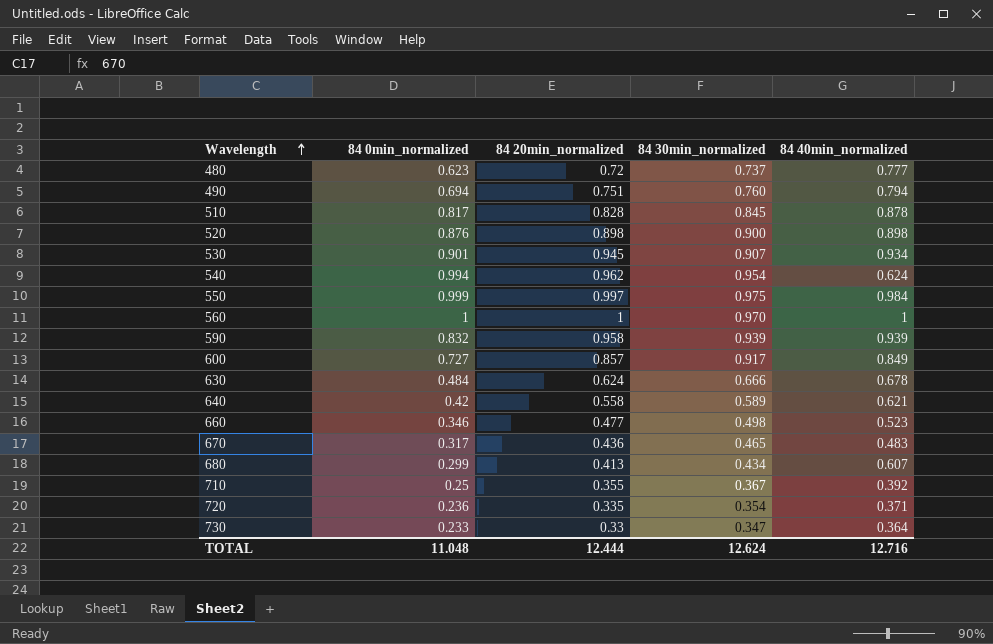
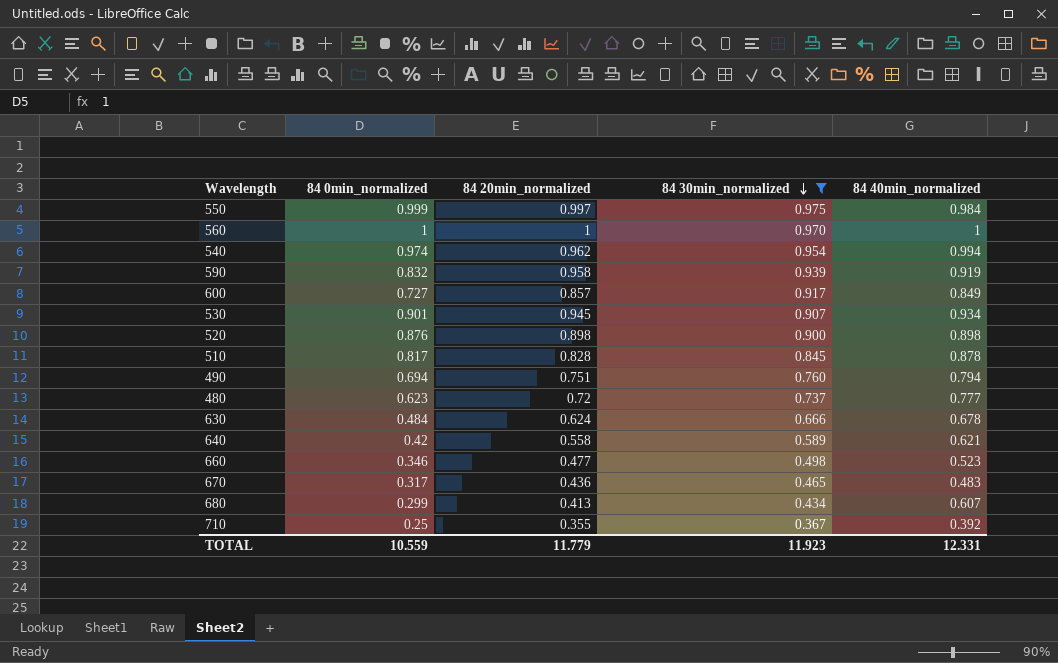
filter: none -> 84 30min_normalized >= 0.367
row order: Wavelength ascending -> 84 30min_normalized descending
540 | 84 0min_normalized: 0.994 -> 0.974
540 | 84 40min_normalized: 0.624 -> 0.994
590 | 84 40min_normalized: 0.939 -> 0.919
TOTAL | 84 0min_normalized: 11.048 -> 10.559
TOTAL | 84 20min_normalized: 12.444 -> 11.779
TOTAL | 84 30min_normalized: 12.624 -> 11.923
TOTAL | 84 40min_normalized: 12.716 -> 12.331

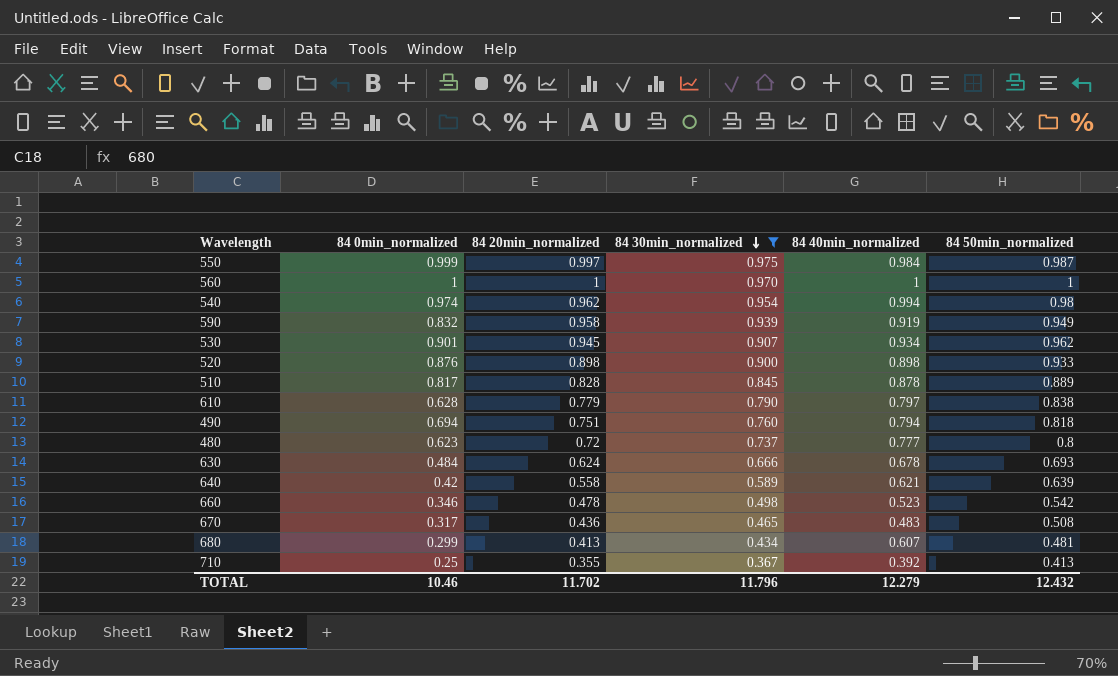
column 84 50min_normalized | position: none -> 6
row 600: 0.727 | 0.857 | 0.917 | 0.849 -> none
row 610: none -> 0.628 | 0.779 | 0.790 | 0.797 | 0.838
660 | 84 20min_normalized: 0.477 -> 0.478
TOTAL | 84 0min_normalized: 10.559 -> 10.46
TOTAL | 84 20min_normalized: 11.779 -> 11.702
TOTAL | 84 30min_normalized: 11.923 -> 11.796
TOTAL | 84 40min_normalized: 12.331 -> 12.279

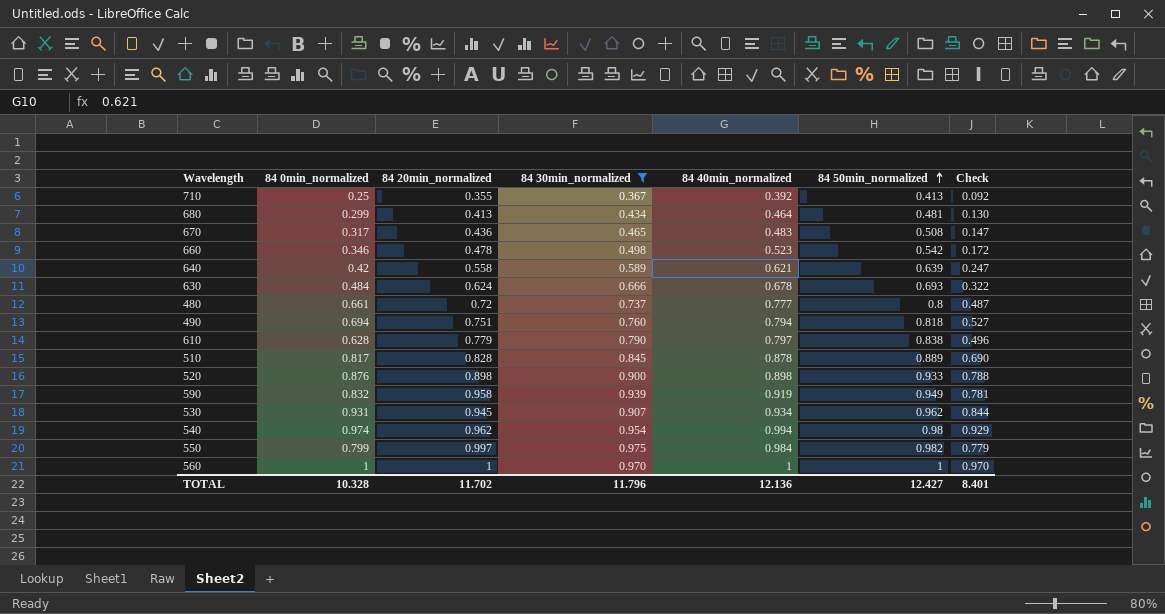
row order: 84 30min_normalized descending -> 84 50min_normalized ascending
column Check | formula: none -> [84 0min_normalized] * [84 30min_normalized]
680 | 84 40min_normalized: 0.607 -> 0.464
480 | 84 0min_normalized: 0.623 -> 0.661
530 | 84 0min_normalized: 0.901 -> 0.931
550 | 84 0min_normalized: 0.999 -> 0.799
550 | 84 50min_normalized: 0.987 -> 0.982
TOTAL | 84 0min_normalized: 10.46 -> 10.328
TOTAL | 84 40min_normalized: 12.279 -> 12.136
TOTAL | 84 50min_normalized: 12.432 -> 12.427

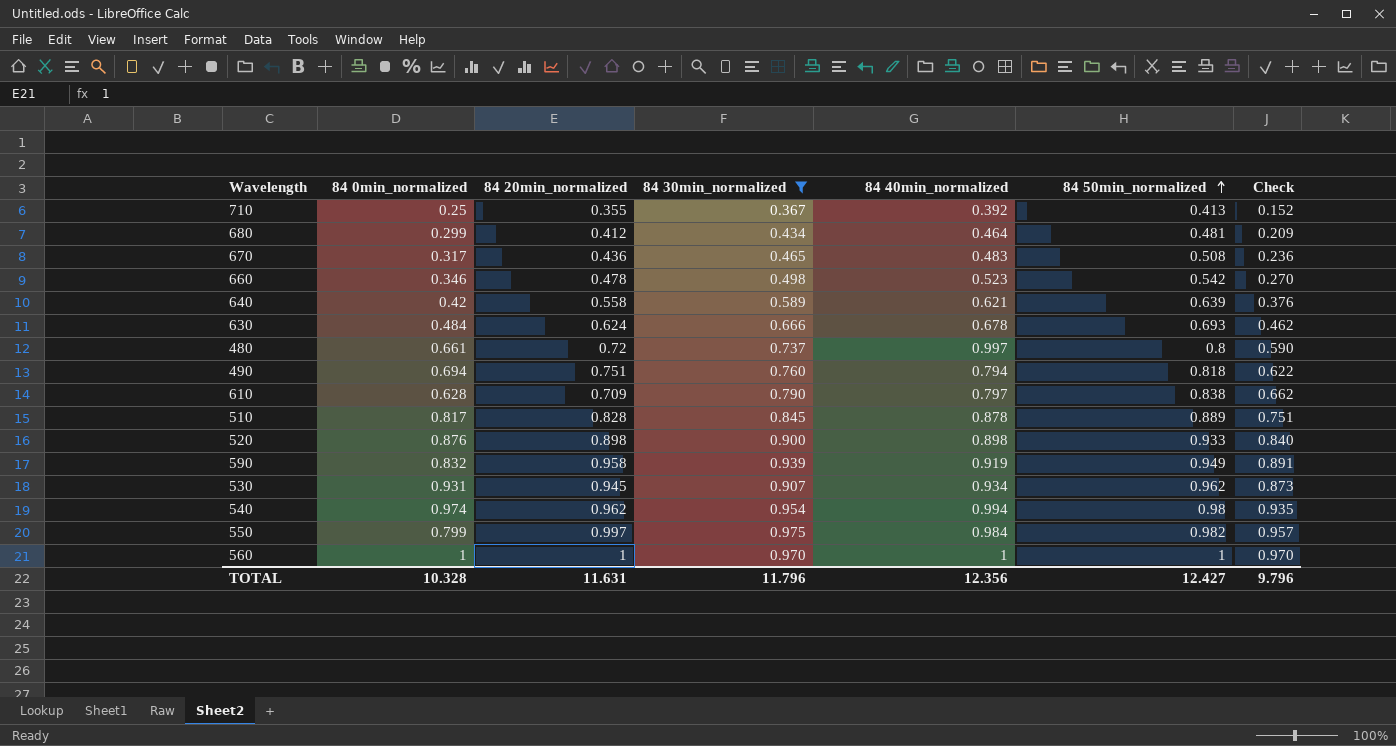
column Check | formula: [84 0min_normalized] * [84 30min_normalized] -> [84 30min_normalized] * [84 50min_normalized]
680 | 84 20min_normalized: 0.413 -> 0.412
480 | 84 40min_normalized: 0.777 -> 0.997
610 | 84 20min_normalized: 0.779 -> 0.709
TOTAL | 84 20min_normalized: 11.702 -> 11.631
TOTAL | 84 40min_normalized: 12.136 -> 12.356
TOTAL | Check: 8.401 -> 9.796

